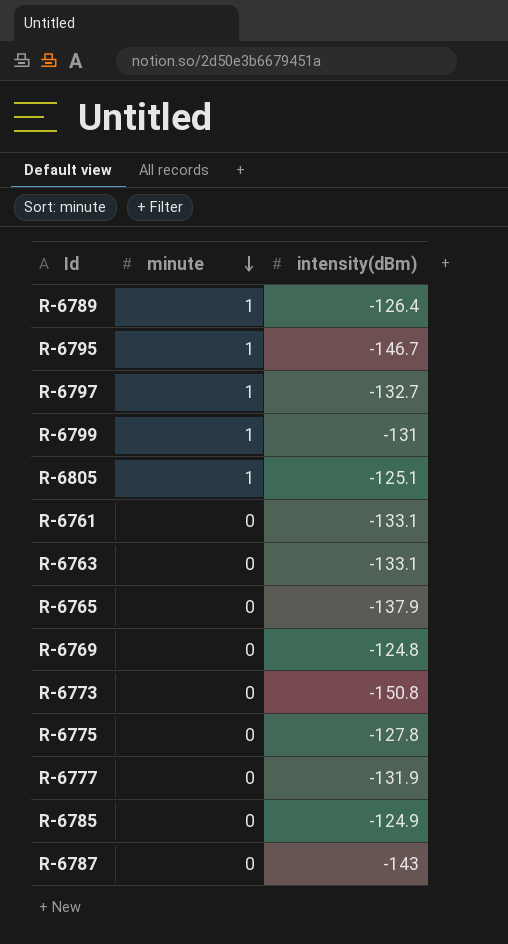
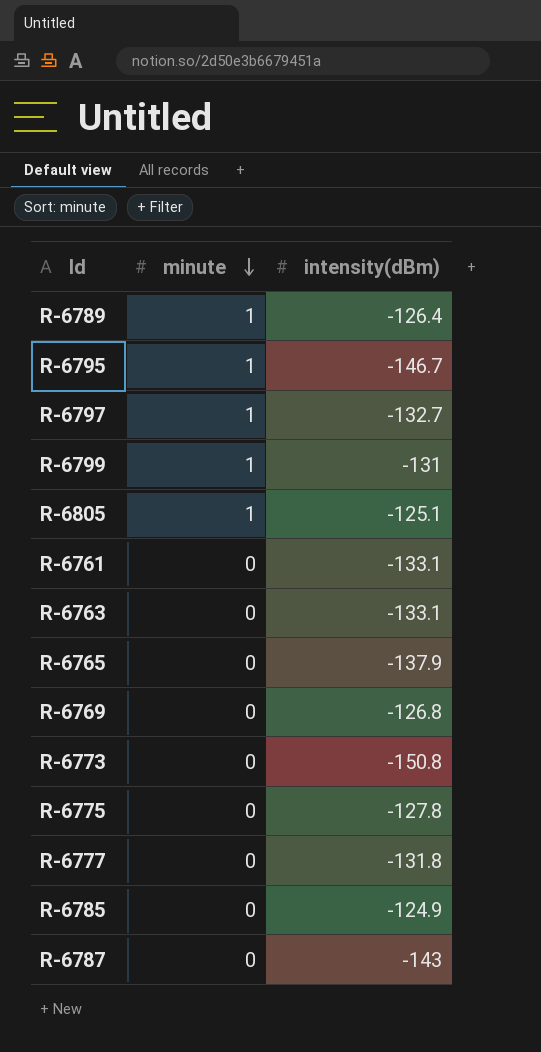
R-6769 | intensity(dBm): -124.8 -> -126.8
R-6777 | intensity(dBm): -131.9 -> -131.8

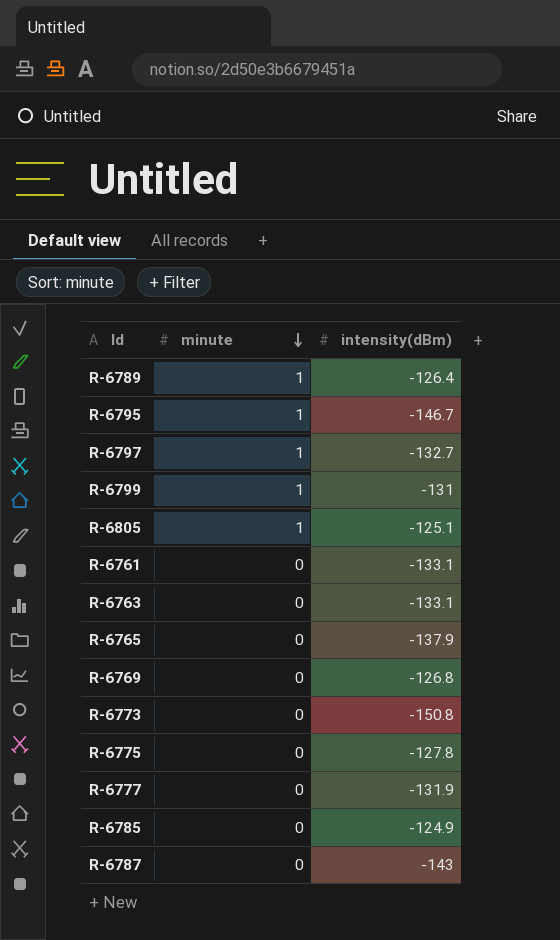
R-6777 | intensity(dBm): -131.8 -> -131.9

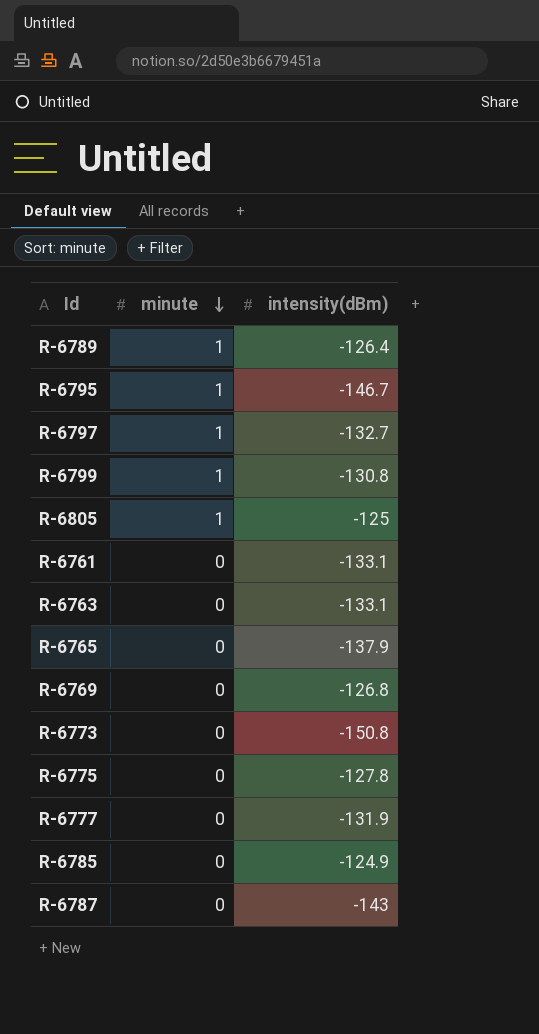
R-6799 | intensity(dBm): -131 -> -130.8
R-6805 | intensity(dBm): -125.1 -> -125

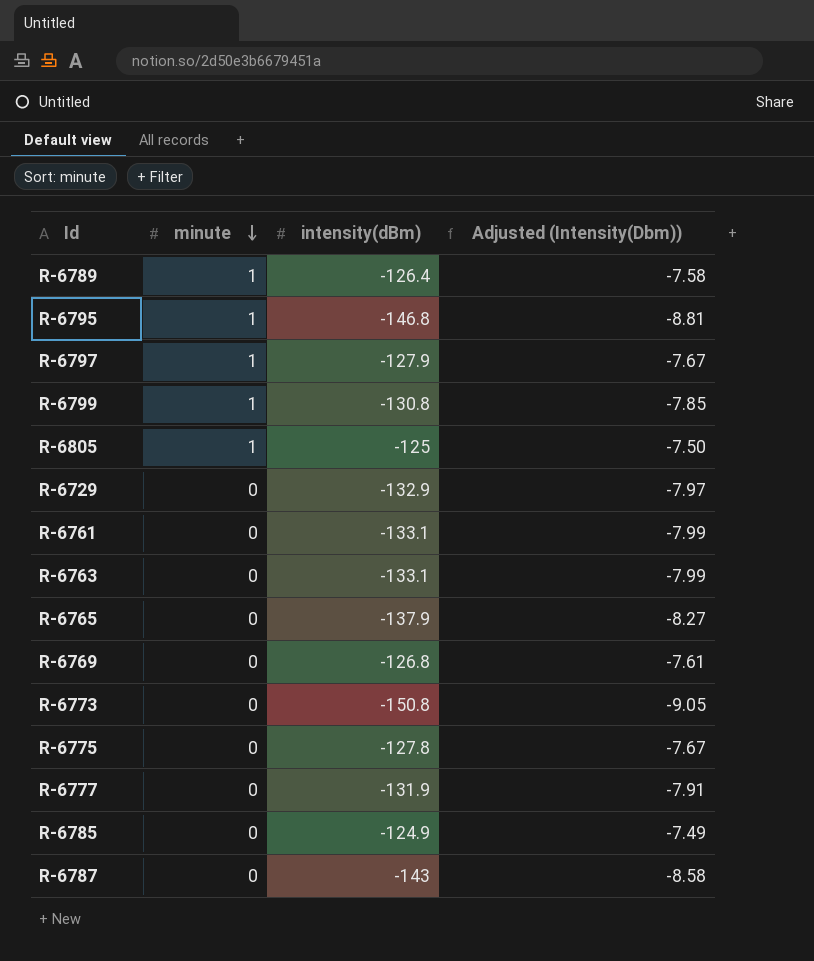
column Adjusted (Intensity(Dbm)) | formula: none -> [intensity(dBm)] * 0.06
R-6795 | intensity(dBm): -146.7 -> -146.8
R-6797 | intensity(dBm): -132.7 -> -127.9
row R-6729: none -> 0 | -132.9 | -7.97

